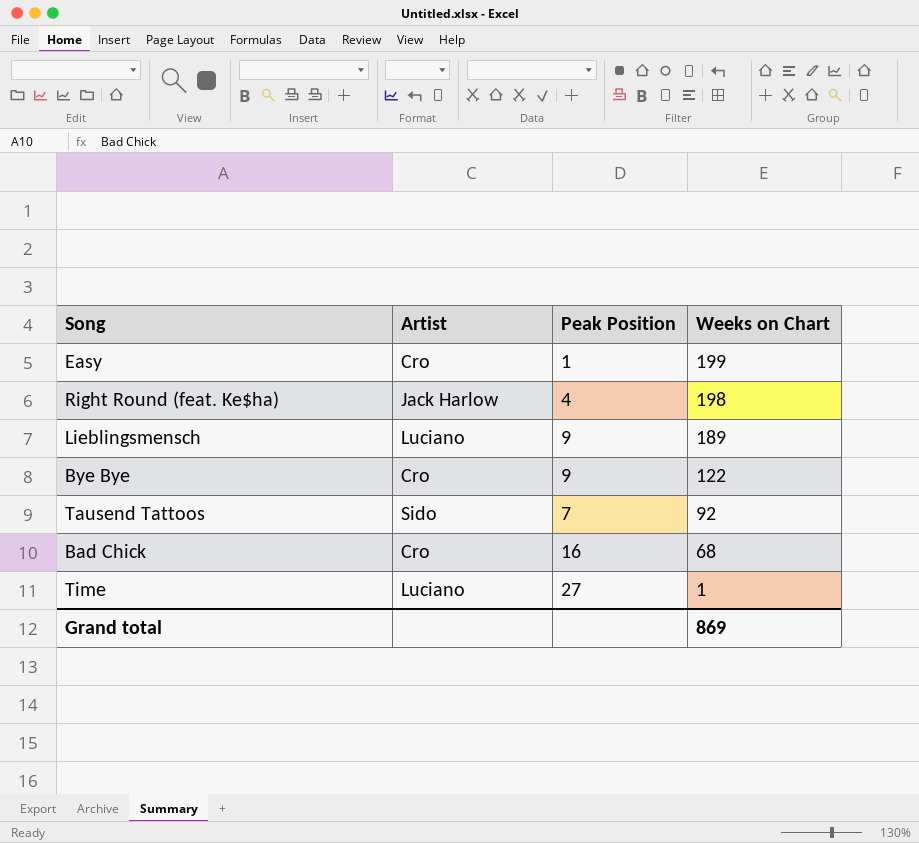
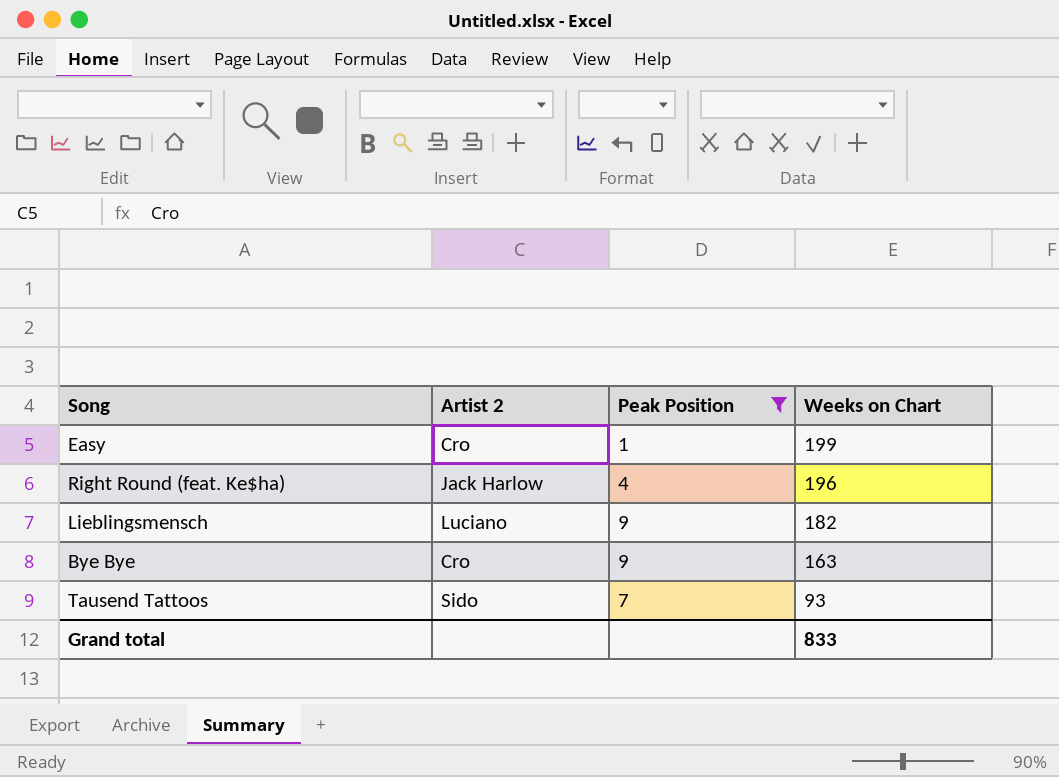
filter: none -> Peak Position <= 9
column name: Artist -> Artist 2
Right Round (feat. Ke$ha) | Weeks on Chart: 198 -> 196
Lieblingsmensch | Weeks on Chart: 189 -> 182
Bye Bye | Weeks on Chart: 122 -> 163
Tausend Tattoos | Weeks on Chart: 92 -> 93
Grand total | Weeks on Chart: 869 -> 833

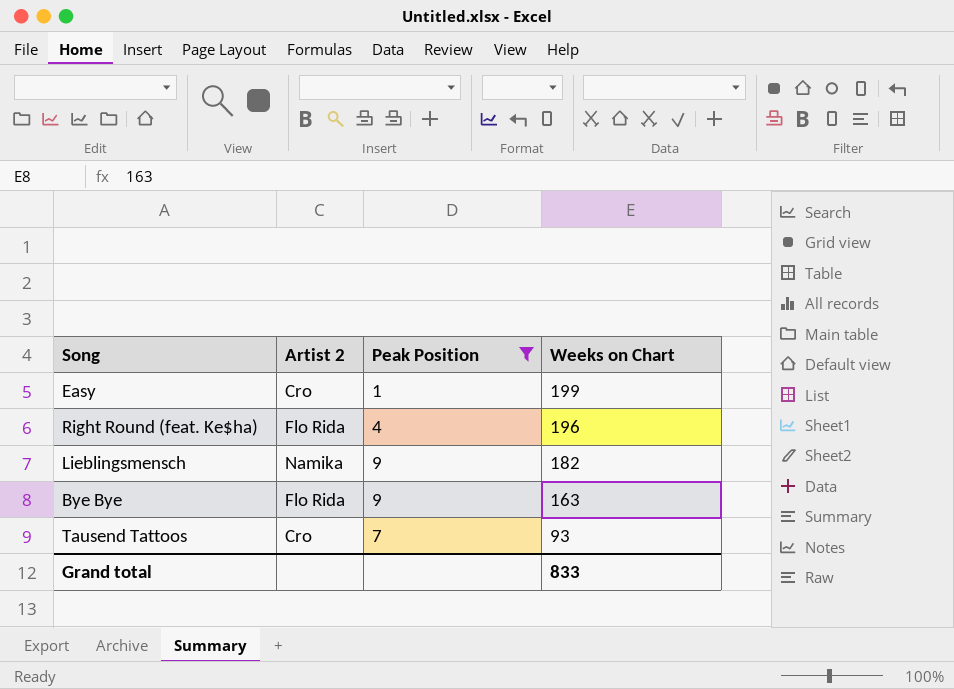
Right Round (feat. Ke$ha) | Artist 2: Jack Harlow -> Flo Rida
Lieblingsmensch | Artist 2: Luciano -> Namika
Bye Bye | Artist 2: Cro -> Flo Rida
Tausend Tattoos | Artist 2: Sido -> Cro

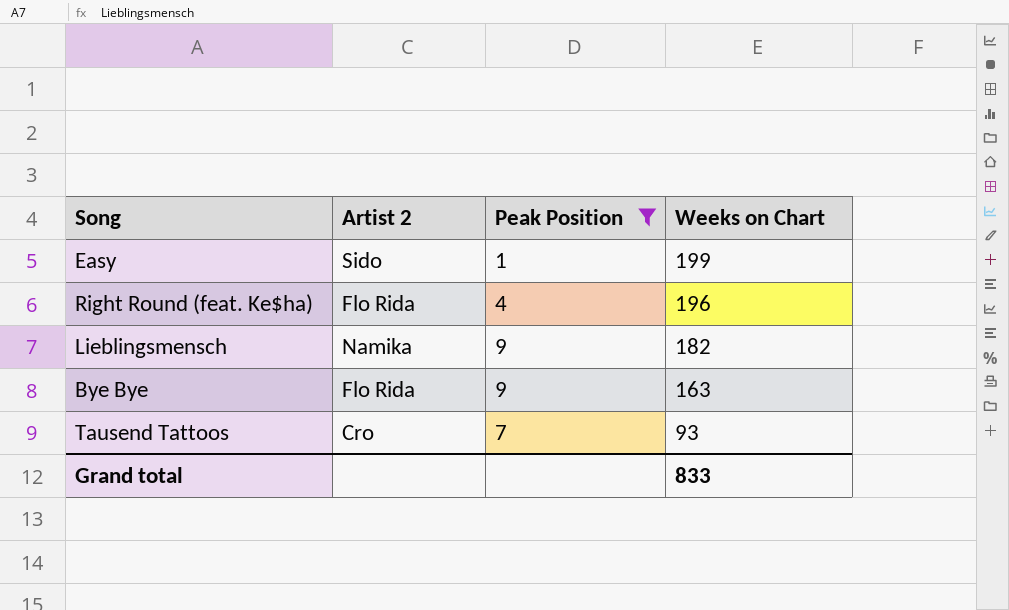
Easy | Artist 2: Cro -> Sido

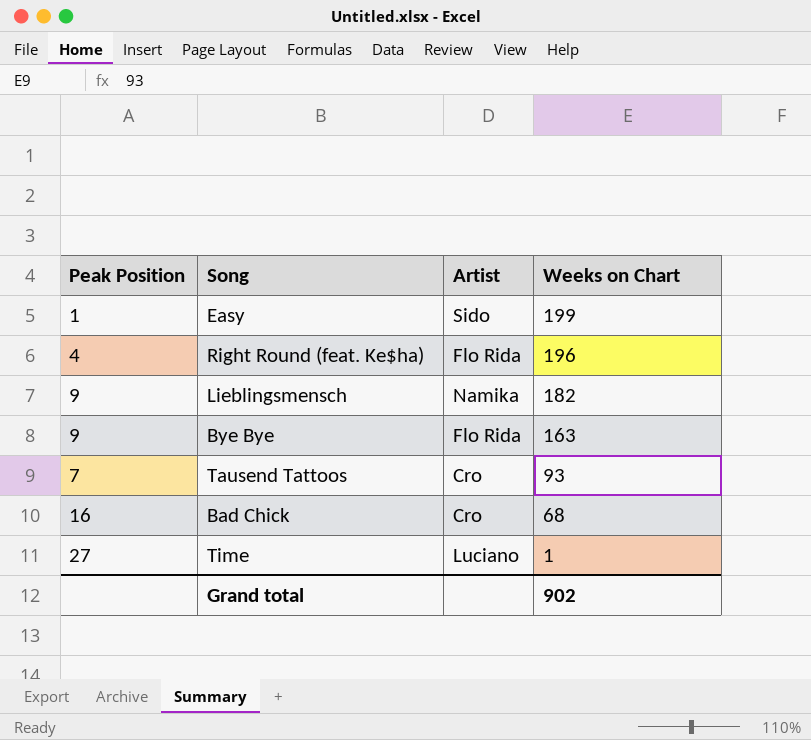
filter: Peak Position <= 9 -> none
column Peak Position | position: 3 -> 1
column name: Artist 2 -> Artist
Grand total | Weeks on Chart: 833 -> 902

